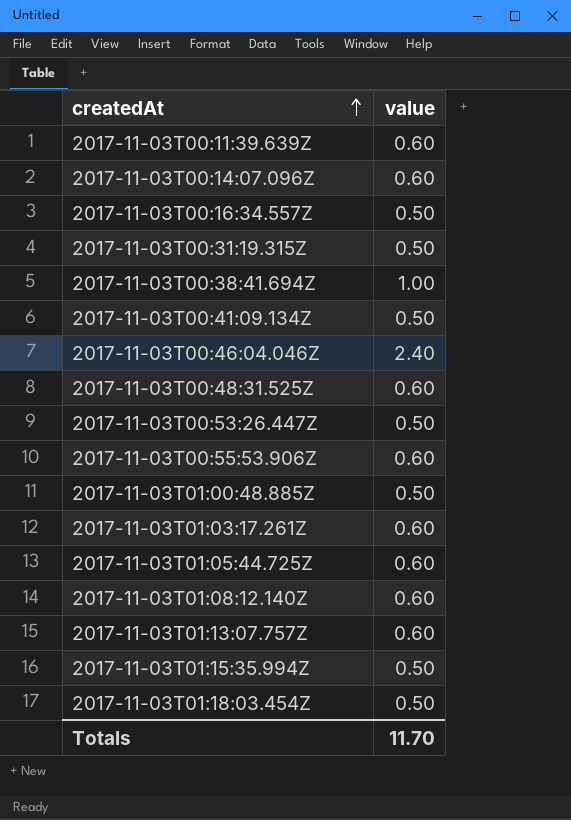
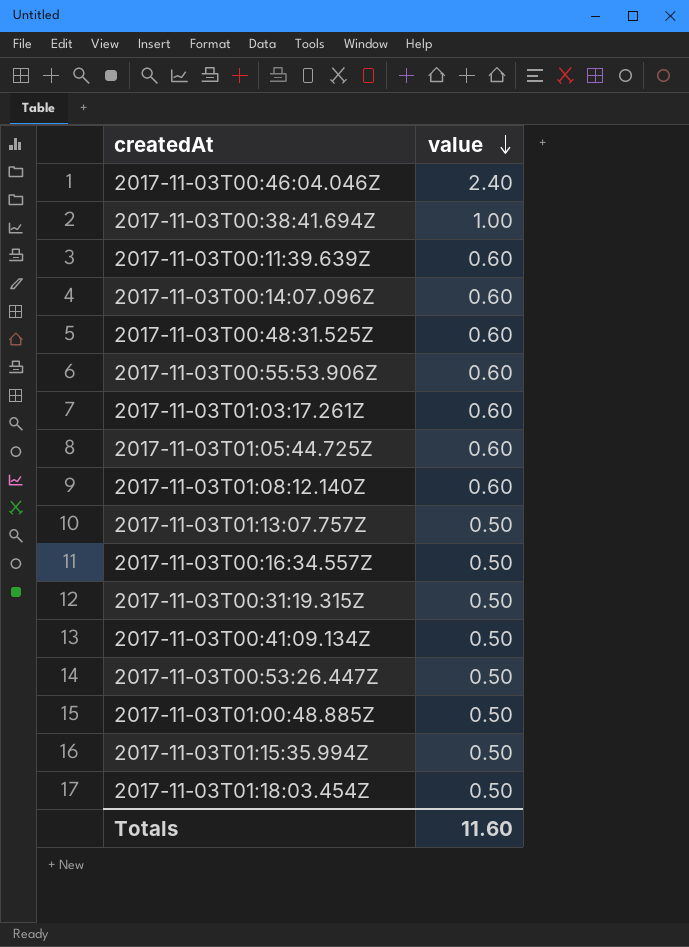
row order: createdAt ascending -> value descending
2017-11-03T01:13:07.757Z | value: 0.60 -> 0.50
Totals | value: 11.70 -> 11.60

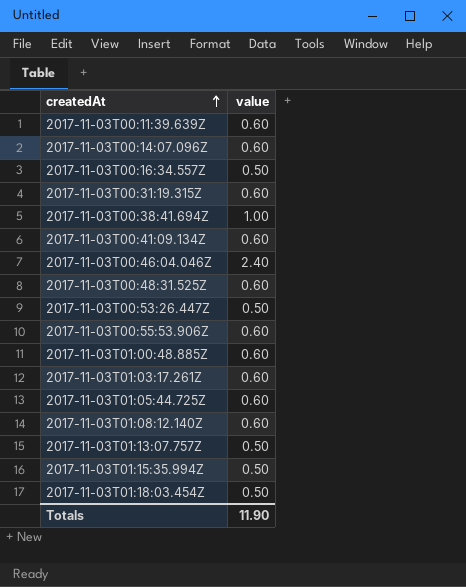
row order: value descending -> createdAt ascending
2017-11-03T00:31:19.315Z | value: 0.50 -> 0.60
2017-11-03T00:41:09.134Z | value: 0.50 -> 0.60
2017-11-03T01:00:48.885Z | value: 0.50 -> 0.60
Totals | value: 11.60 -> 11.90

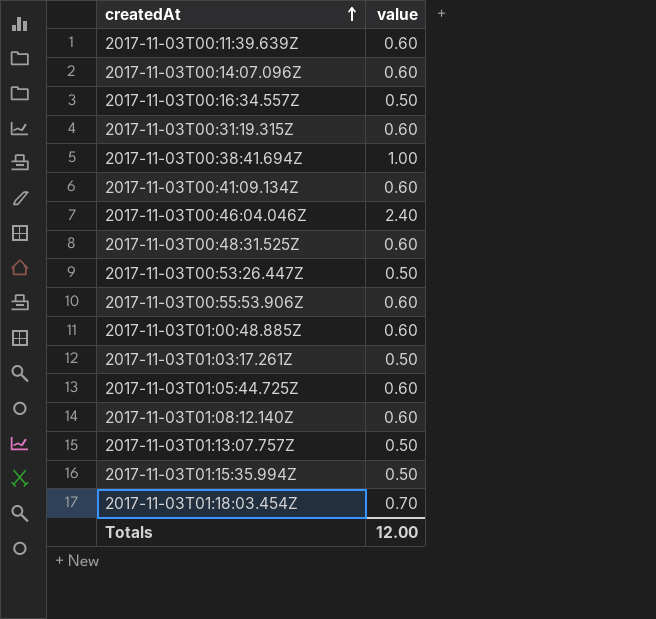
2017-11-03T01:03:17.261Z | value: 0.60 -> 0.50
2017-11-03T01:18:03.454Z | value: 0.50 -> 0.70
Totals | value: 11.90 -> 12.00

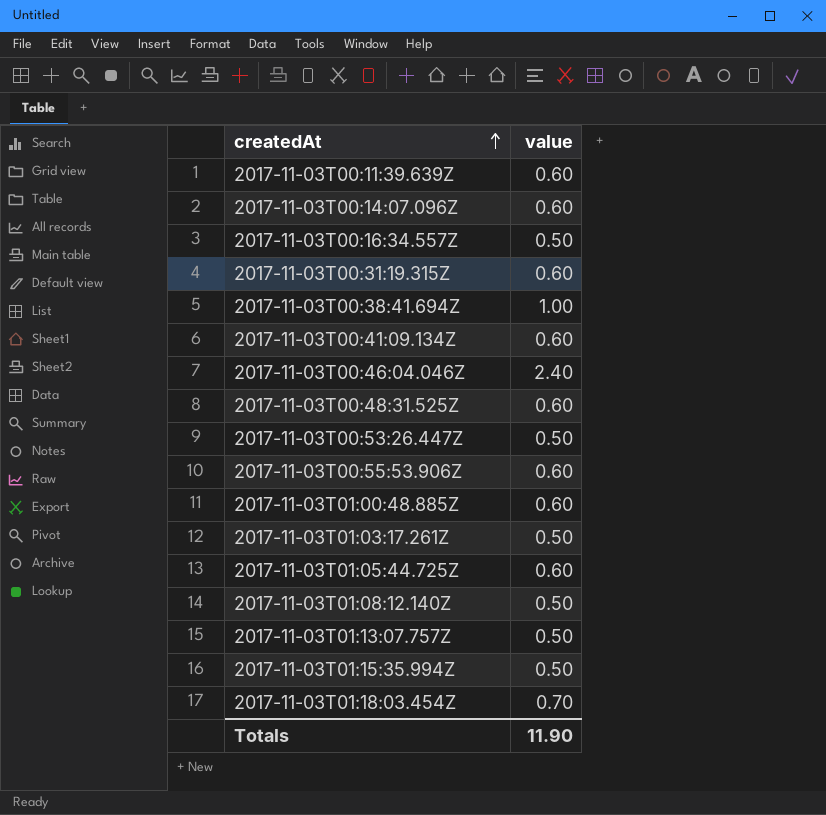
2017-11-03T01:08:12.140Z | value: 0.60 -> 0.50
Totals | value: 12.00 -> 11.90

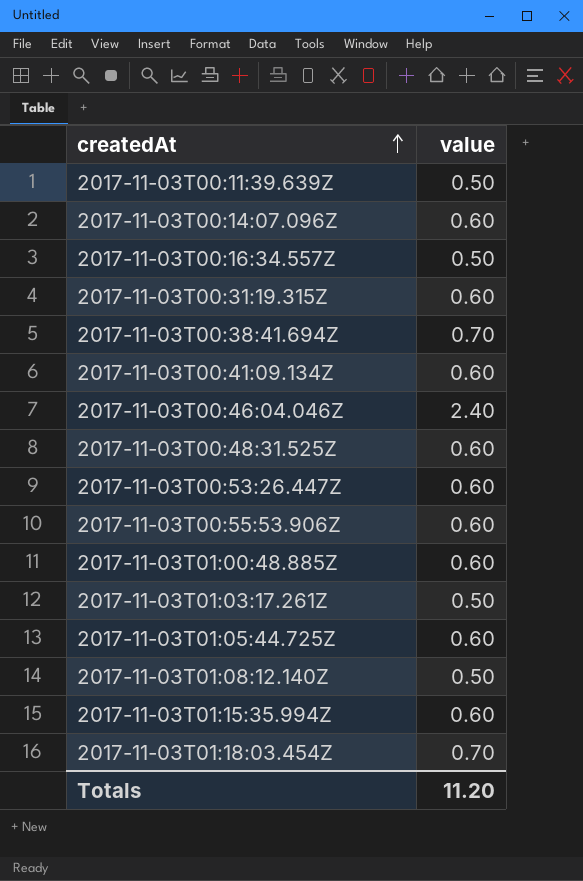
row 2017-11-03T01:13:07.757Z: 0.50 -> none
2017-11-03T00:11:39.639Z | value: 0.60 -> 0.50
2017-11-03T00:38:41.694Z | value: 1.00 -> 0.70
2017-11-03T00:53:26.447Z | value: 0.50 -> 0.60
2017-11-03T01:15:35.994Z | value: 0.50 -> 0.60
Totals | value: 11.90 -> 11.20

